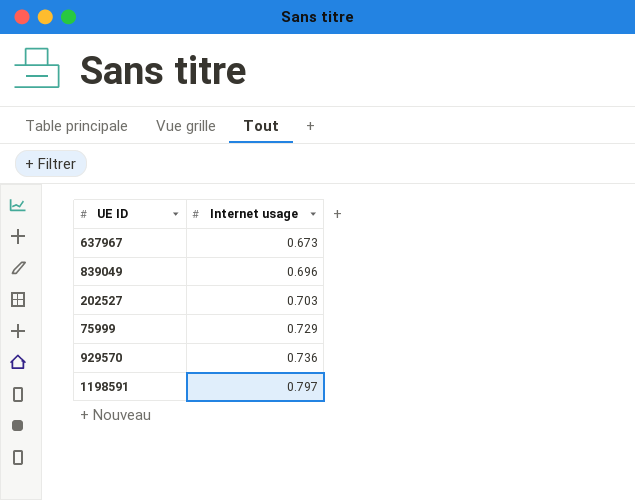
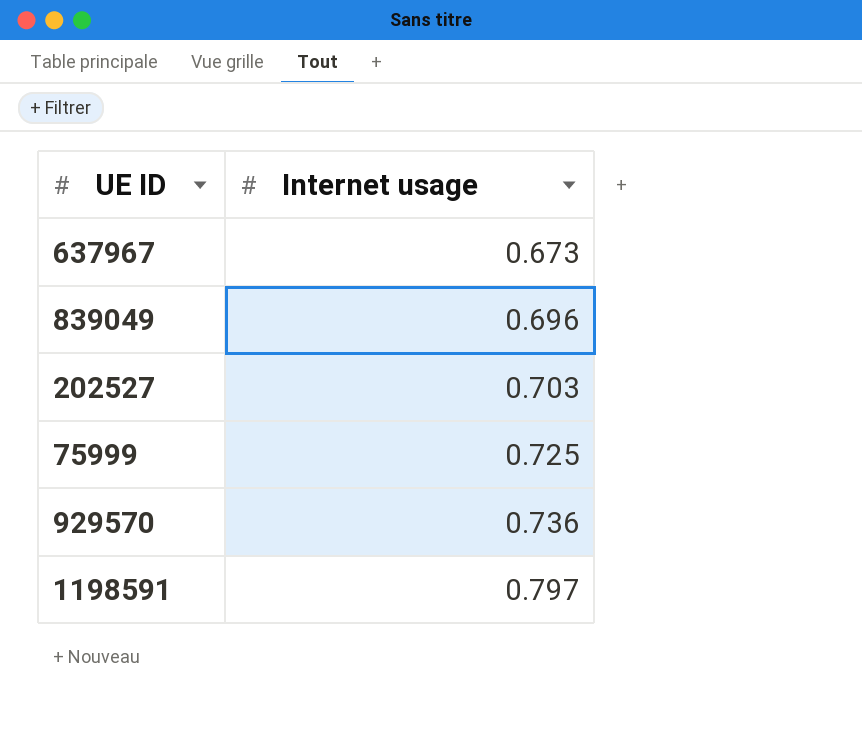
75999 | Internet usage: 0.729 -> 0.725

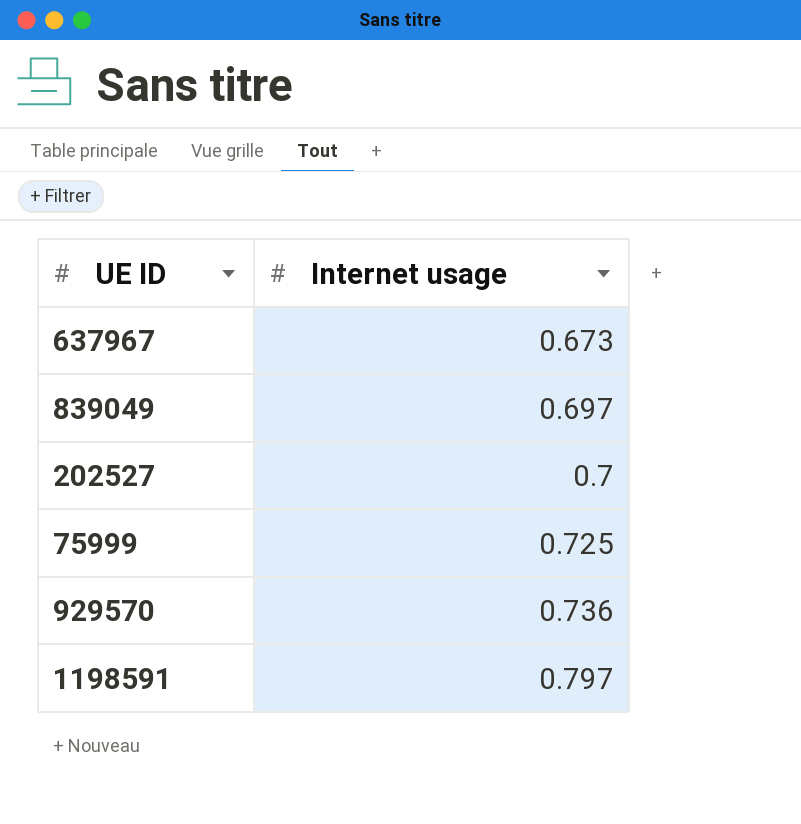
839049 | Internet usage: 0.696 -> 0.697
202527 | Internet usage: 0.703 -> 0.7

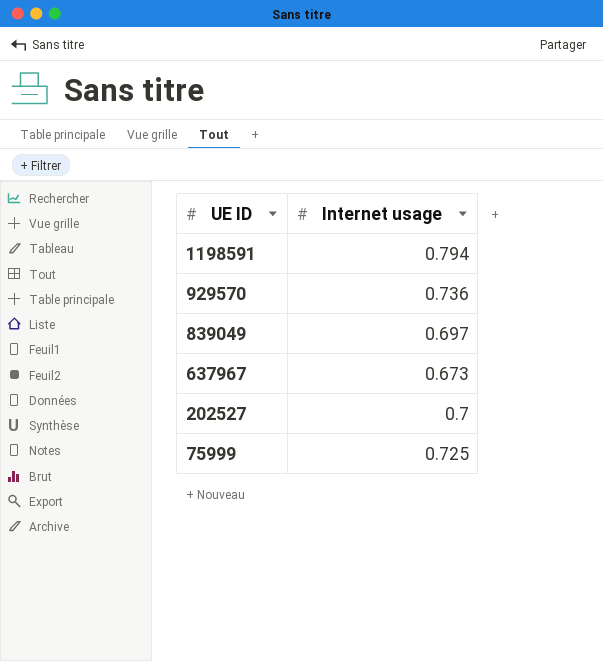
row order: Internet usage ascending -> UE ID descending
1198591 | Internet usage: 0.797 -> 0.794

